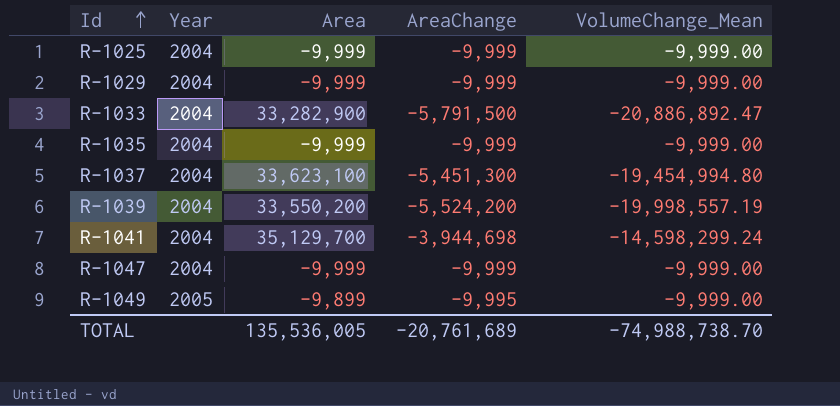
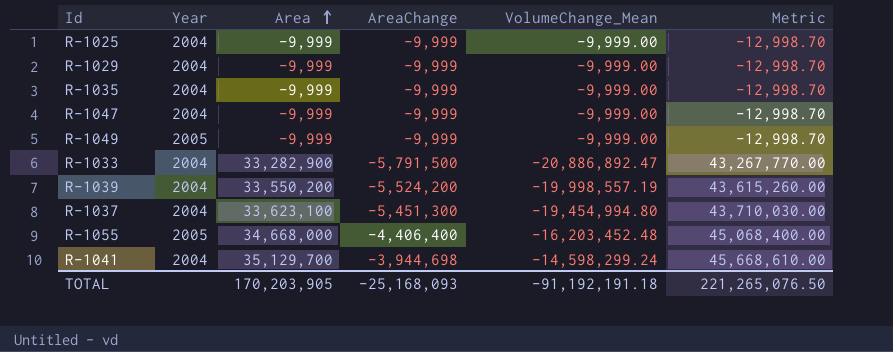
row order: Id ascending -> Area ascending
column Metric | formula: none -> [Area] * 1.3
R-1049 | Area: -9,899 -> -9,999
R-1049 | AreaChange: -9,995 -> -9,999
row R-1055: none -> 2005 | 34,668,000 | -4,406,400 | -16,203,452.48 | 45,068,400.00
TOTAL | Area: 135,536,005 -> 170,203,905
TOTAL | AreaChange: -20,761,689 -> -25,168,093
TOTAL | VolumeChange_Mean: -74,988,738.70 -> -91,192,191.18

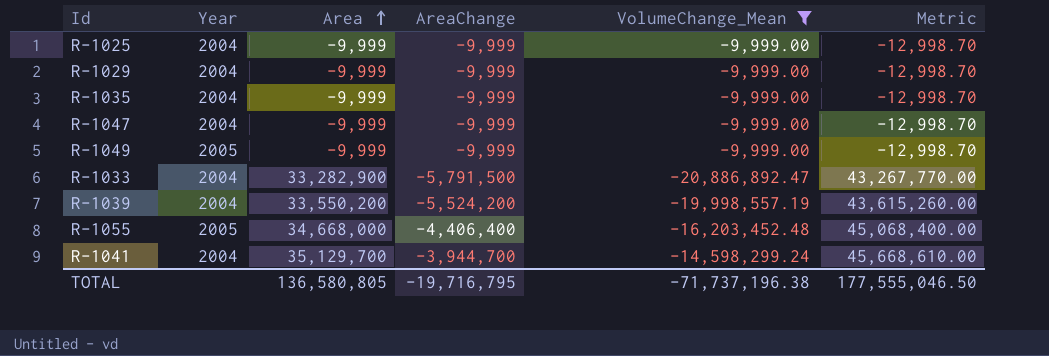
filter: none -> VolumeChange_Mean != -19,454,994.80
R-1041 | AreaChange: -3,944,698 -> -3,944,700
TOTAL | Area: 170,203,905 -> 136,580,805
TOTAL | AreaChange: -25,168,093 -> -19,716,795
TOTAL | VolumeChange_Mean: -91,192,191.18 -> -71,737,196.38
TOTAL | Metric: 221,265,076.50 -> 177,555,046.50

